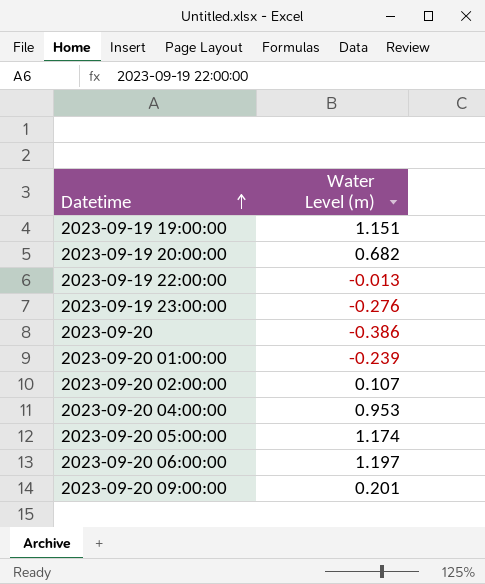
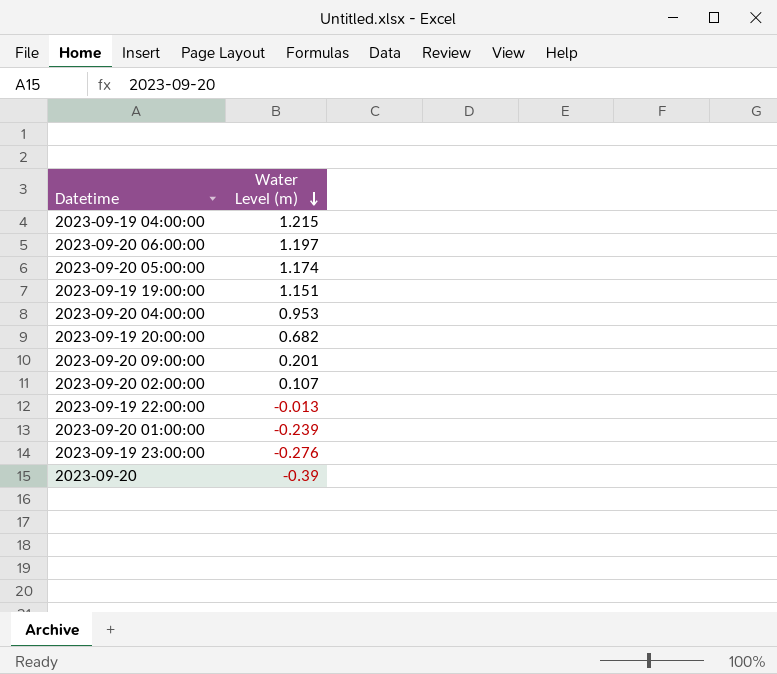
row order: Datetime ascending -> Water Level (m) descending
row 2023-09-19 04:00:00: none -> 1.215
2023-09-20 | Water Level (m): -0.386 -> -0.39

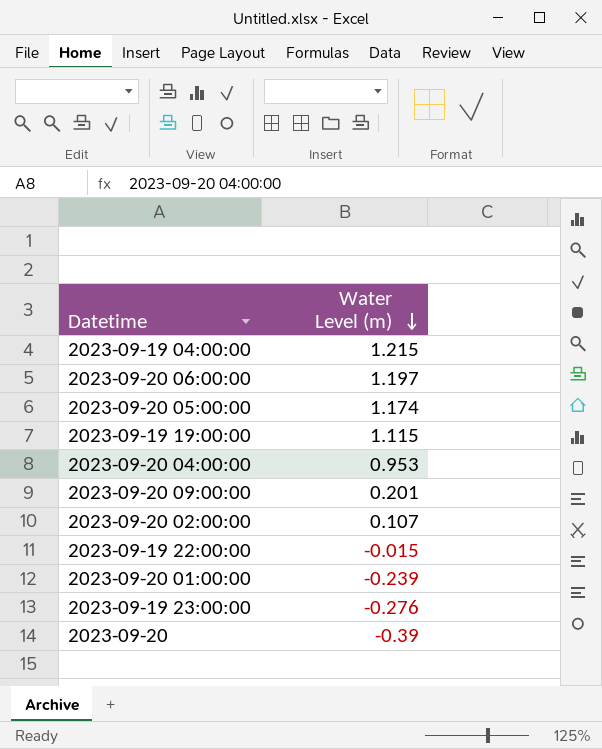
row 2023-09-19 20:00:00: 0.682 -> none
2023-09-19 19:00:00 | Water Level (m): 1.151 -> 1.115
2023-09-19 22:00:00 | Water Level (m): -0.013 -> -0.015

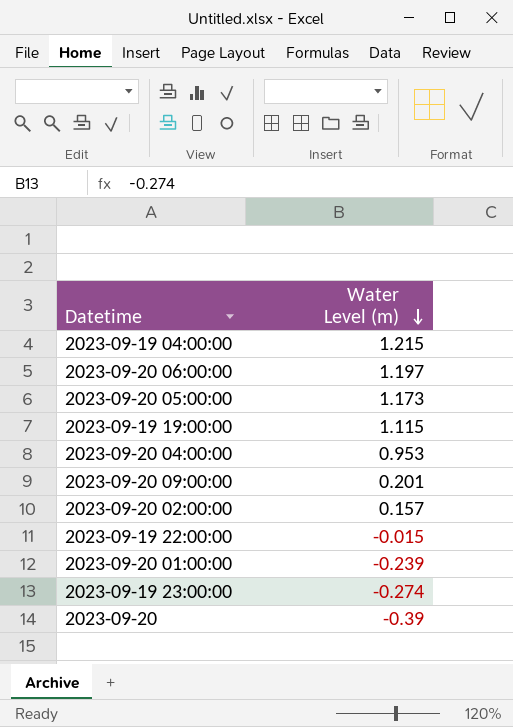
2023-09-20 05:00:00 | Water Level (m): 1.174 -> 1.173
2023-09-20 02:00:00 | Water Level (m): 0.107 -> 0.157
2023-09-19 23:00:00 | Water Level (m): -0.276 -> -0.274

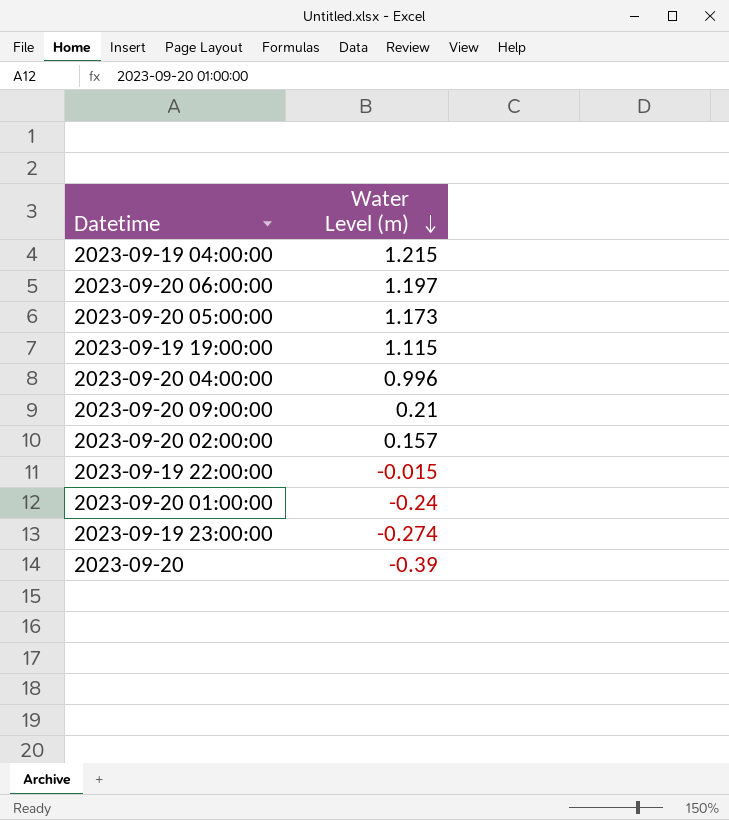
2023-09-20 04:00:00 | Water Level (m): 0.953 -> 0.996
2023-09-20 09:00:00 | Water Level (m): 0.201 -> 0.21
2023-09-20 01:00:00 | Water Level (m): -0.239 -> -0.24

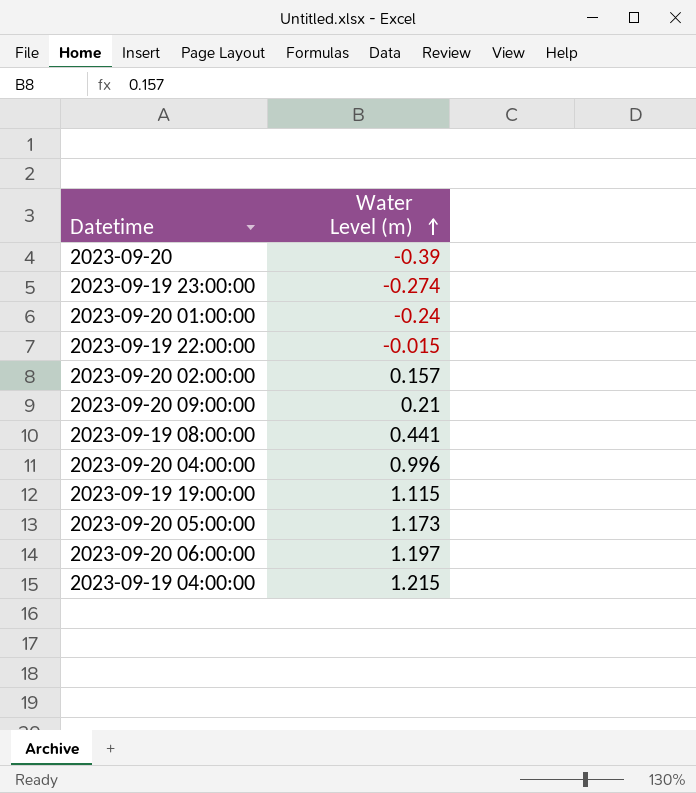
row order: Water Level (m) descending -> Water Level (m) ascending
row 2023-09-19 08:00:00: none -> 0.441

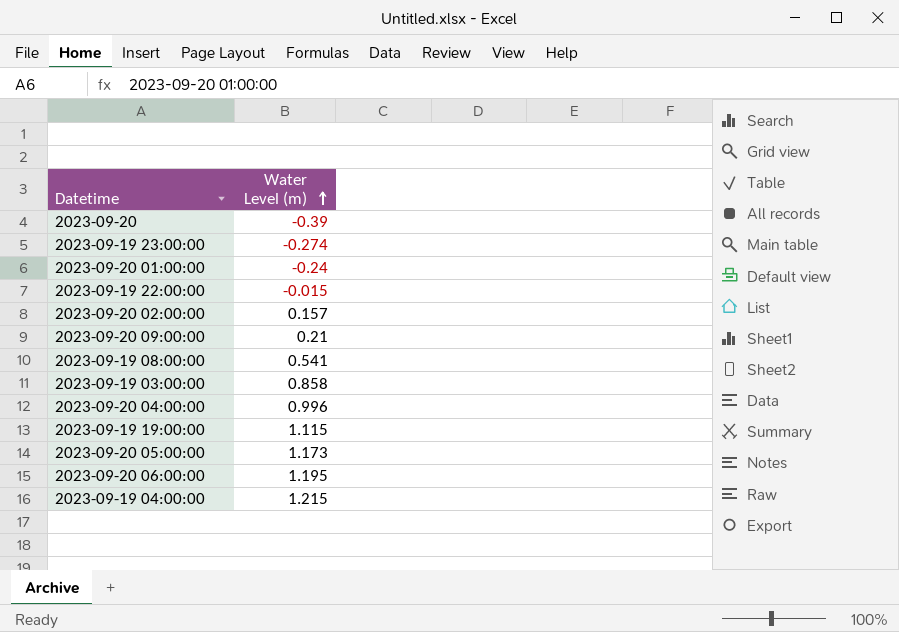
2023-09-19 08:00:00 | Water Level (m): 0.441 -> 0.541
row 2023-09-19 03:00:00: none -> 0.858
2023-09-20 06:00:00 | Water Level (m): 1.197 -> 1.195

